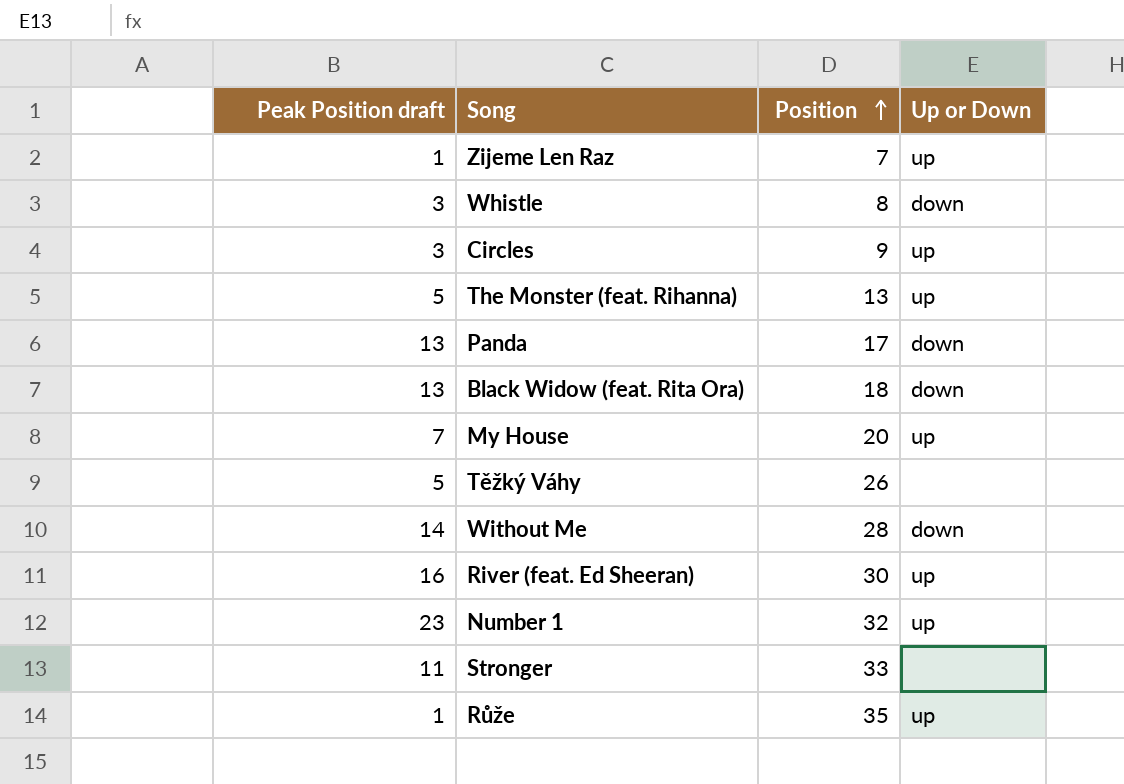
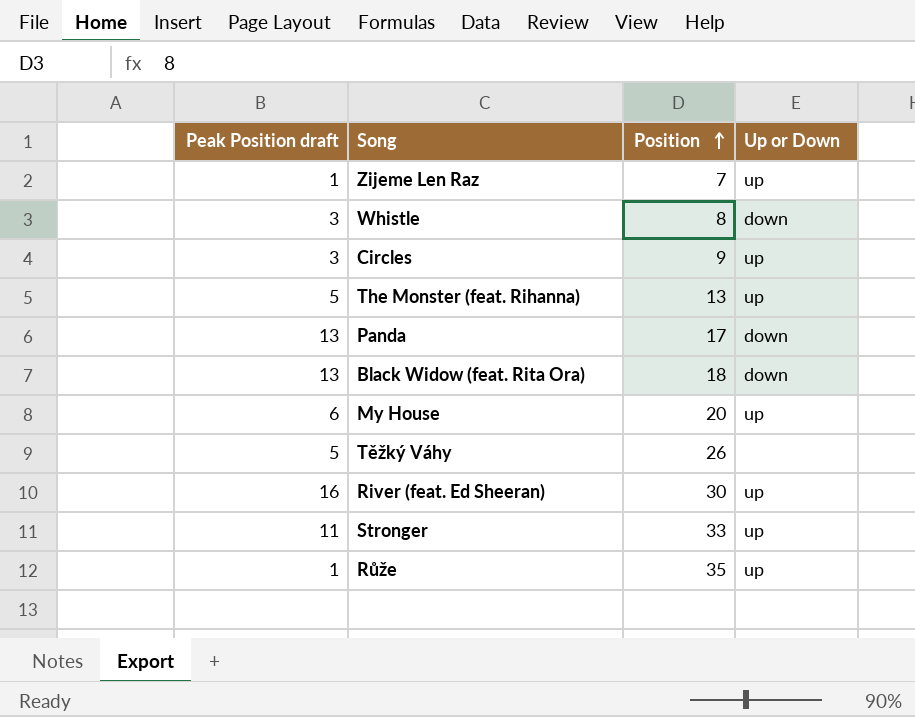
row Without Me: 14 | 28 | down -> none
row Number 1: 23 | 32 | up -> none
My House | Peak Position draft: 7 -> 6
Stronger | Up or Down: none -> up

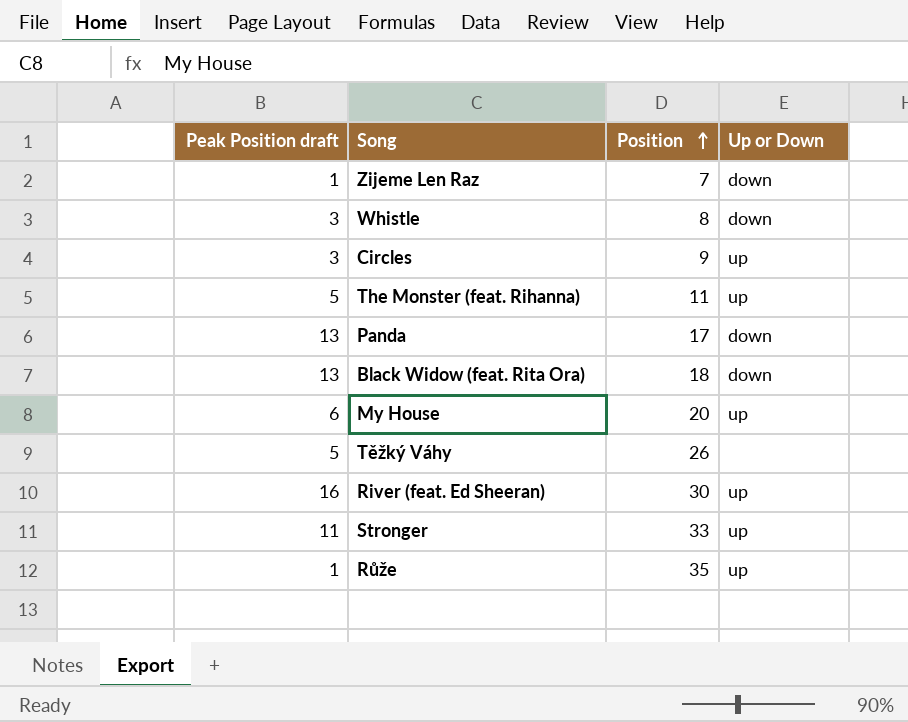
Zijeme Len Raz | Up or Down: up -> down
The Monster (feat. Rihanna) | Position: 13 -> 11

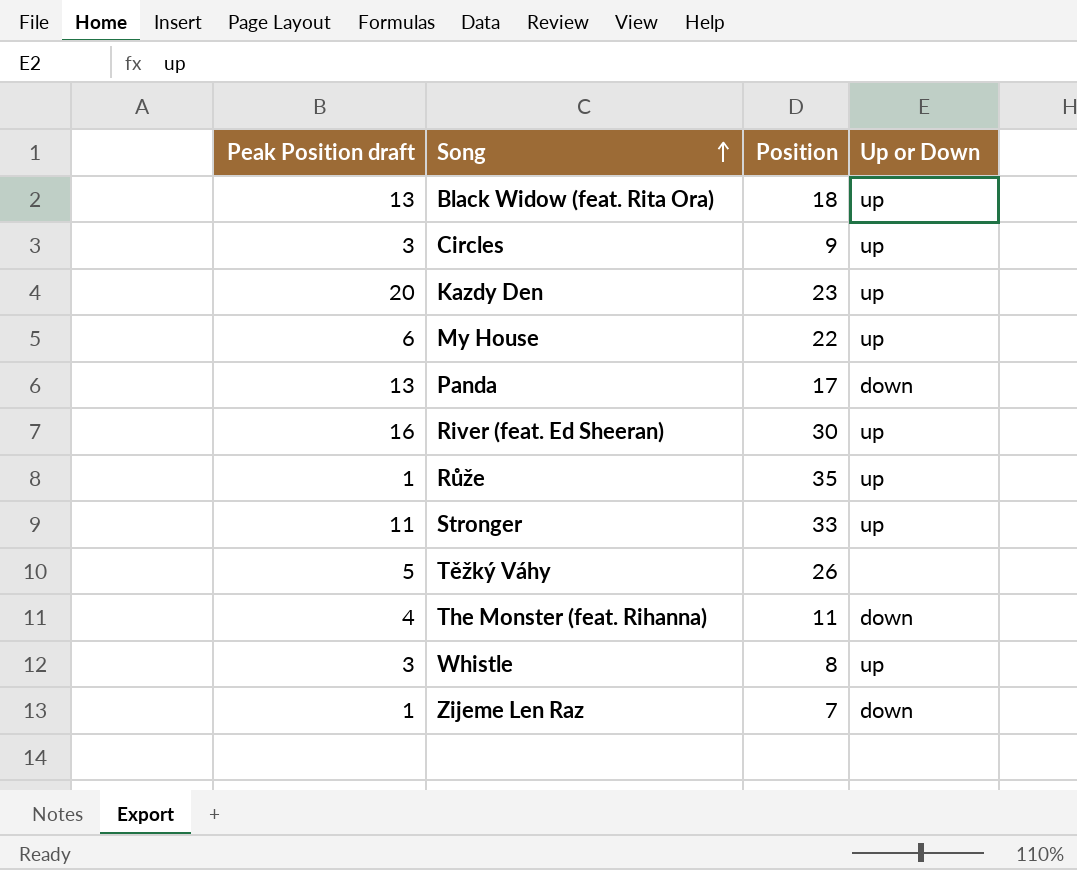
row order: Position ascending -> Song ascending
Black Widow (feat. Rita Ora) | Up or Down: down -> up
row Kazdy Den: none -> 20 | 23 | up
My House | Position: 20 -> 22
The Monster (feat. Rihanna) | Peak Position draft: 5 -> 4
The Monster (feat. Rihanna) | Up or Down: up -> down
Whistle | Up or Down: down -> up

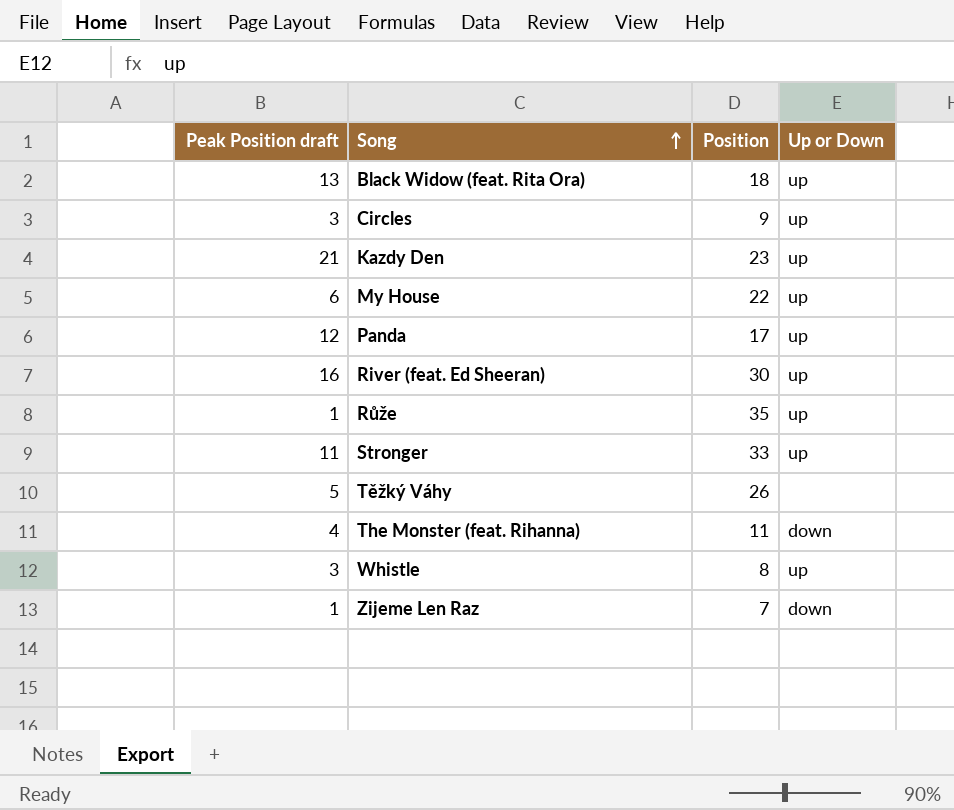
Kazdy Den | Peak Position draft: 20 -> 21
Panda | Peak Position draft: 13 -> 12
Panda | Up or Down: down -> up

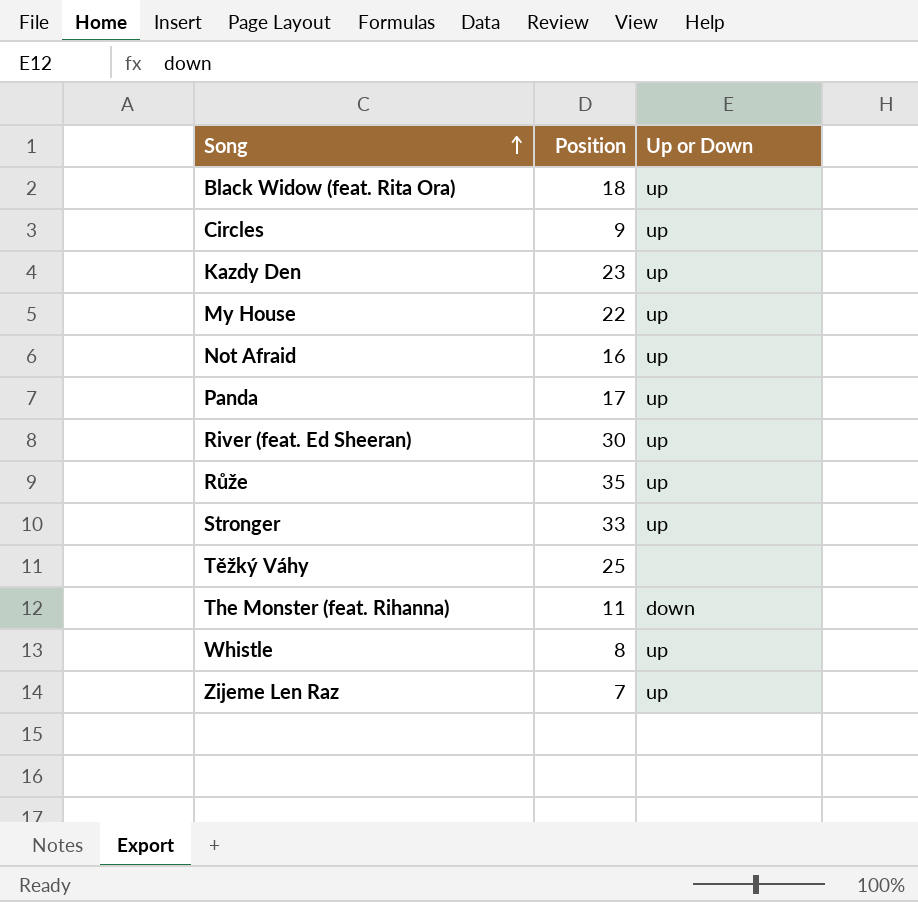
column Peak Position draft | position: 1 -> none
row Not Afraid: none -> 16 | up
Těžký Váhy | Position: 26 -> 25
Zijeme Len Raz | Up or Down: down -> up

